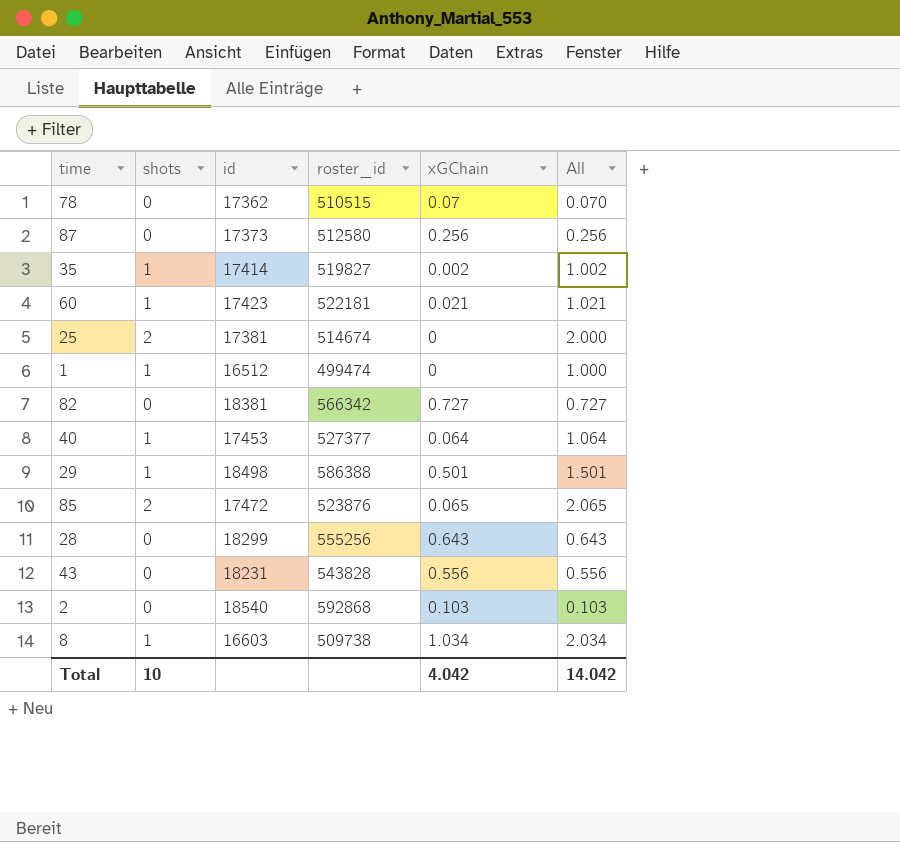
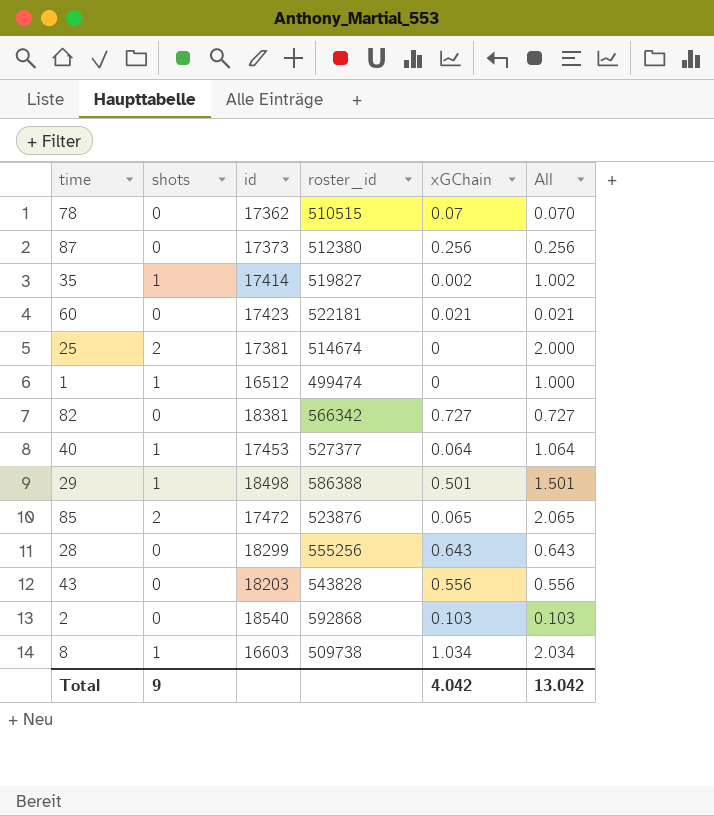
87 | roster_id: 512580 -> 512380
60 | shots: 1 -> 0
60 | All: 1.021 -> 0.021
43 | id: 18231 -> 18203
Total | shots: 10 -> 9
Total | All: 14.042 -> 13.042

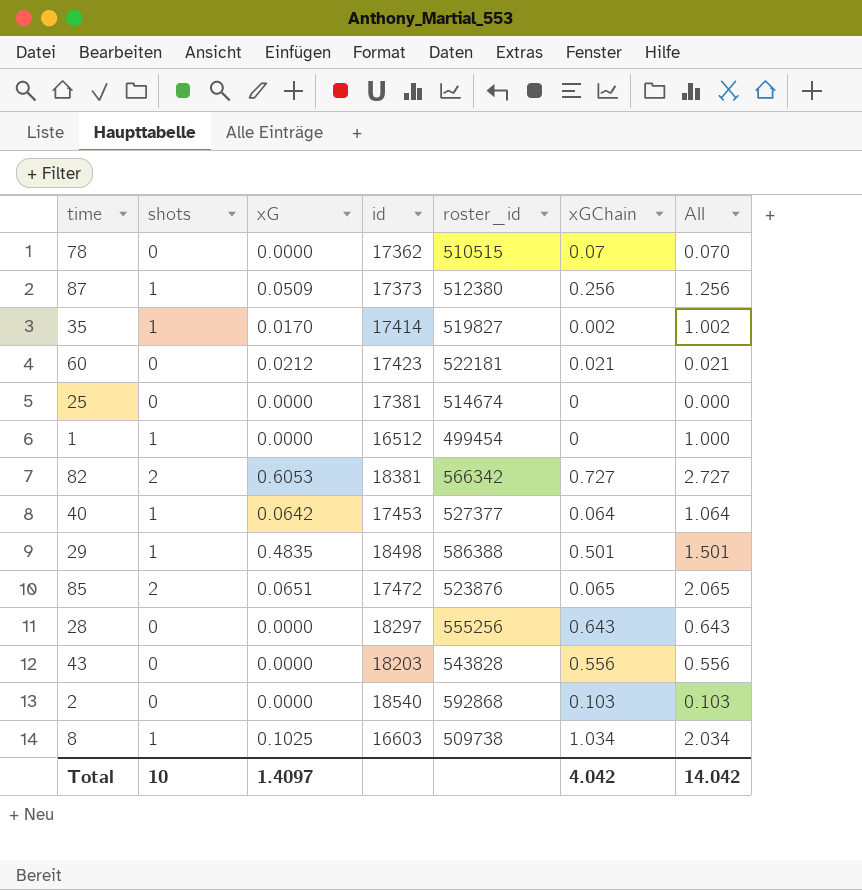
column xG | position: none -> 3
87 | shots: 0 -> 1
87 | All: 0.256 -> 1.256
25 | shots: 2 -> 0
25 | All: 2.000 -> 0.000
1 | roster_id: 499474 -> 499454
82 | shots: 0 -> 2
82 | All: 0.727 -> 2.727
28 | id: 18299 -> 18297
Total | shots: 9 -> 10
Total | All: 13.042 -> 14.042

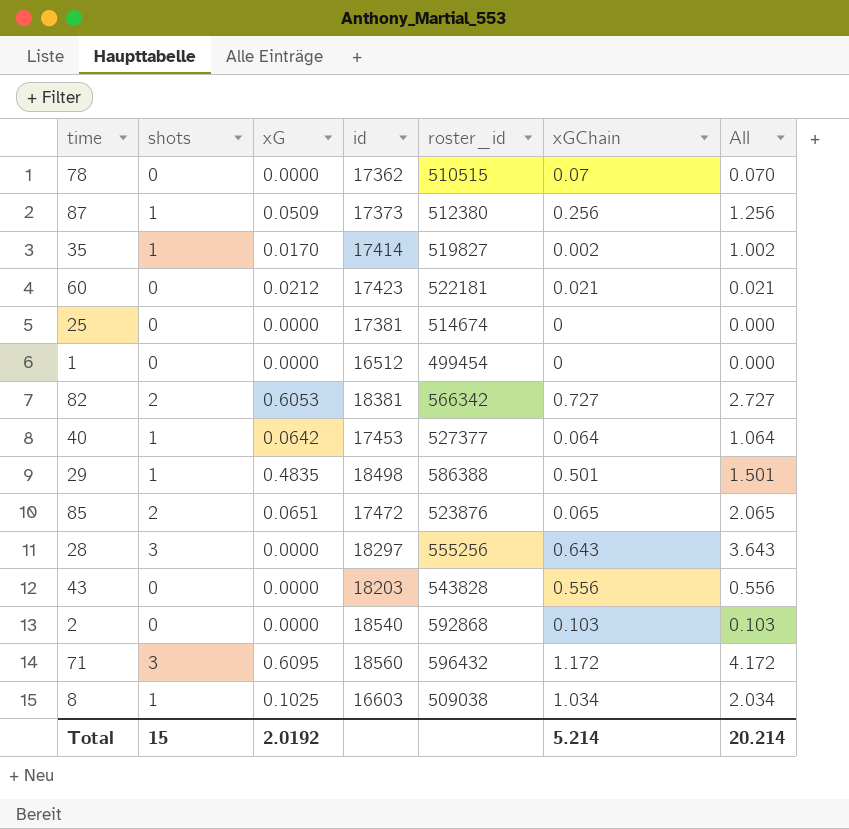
1 | shots: 1 -> 0
1 | All: 1.000 -> 0.000
28 | shots: 0 -> 3
28 | All: 0.643 -> 3.643
row 71: none -> 3 | 0.6095 | 18560 | 596432 | 1.172 | 4.172
8 | roster_id: 509738 -> 509038
Total | shots: 10 -> 15
Total | xG: 1.4097 -> 2.0192
Total | xGChain: 4.042 -> 5.214
Total | All: 14.042 -> 20.214

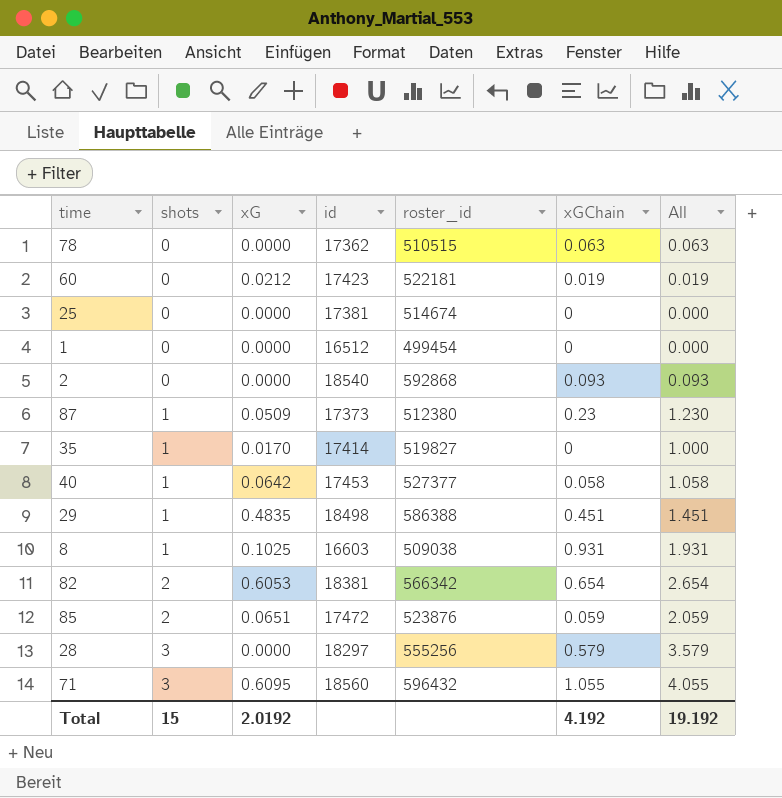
row order: none -> shots ascending
row 43: 0 | 0.0000 | 18203 | 543828 | 0.556 | 0.556 -> none
78 | xGChain: 0.07 -> 0.063
78 | All: 0.070 -> 0.063
60 | xGChain: 0.021 -> 0.019
60 | All: 0.021 -> 0.019
2 | xGChain: 0.103 -> 0.093
2 | All: 0.103 -> 0.093
87 | xGChain: 0.256 -> 0.23
87 | All: 1.256 -> 1.230
35 | xGChain: 0.002 -> 0
35 | All: 1.002 -> 1.000
40 | xGChain: 0.064 -> 0.058
40 | All: 1.064 -> 1.058
29 | xGChain: 0.501 -> 0.451
29 | All: 1.501 -> 1.451
8 | xGChain: 1.034 -> 0.931
8 | All: 2.034 -> 1.931
82 | xGChain: 0.727 -> 0.654
82 | All: 2.727 -> 2.654
85 | xGChain: 0.065 -> 0.059
85 | All: 2.065 -> 2.059
28 | xGChain: 0.643 -> 0.579
28 | All: 3.643 -> 3.579
71 | xGChain: 1.172 -> 1.055
71 | All: 4.172 -> 4.055
Total | xGChain: 5.214 -> 4.192
Total | All: 20.214 -> 19.192

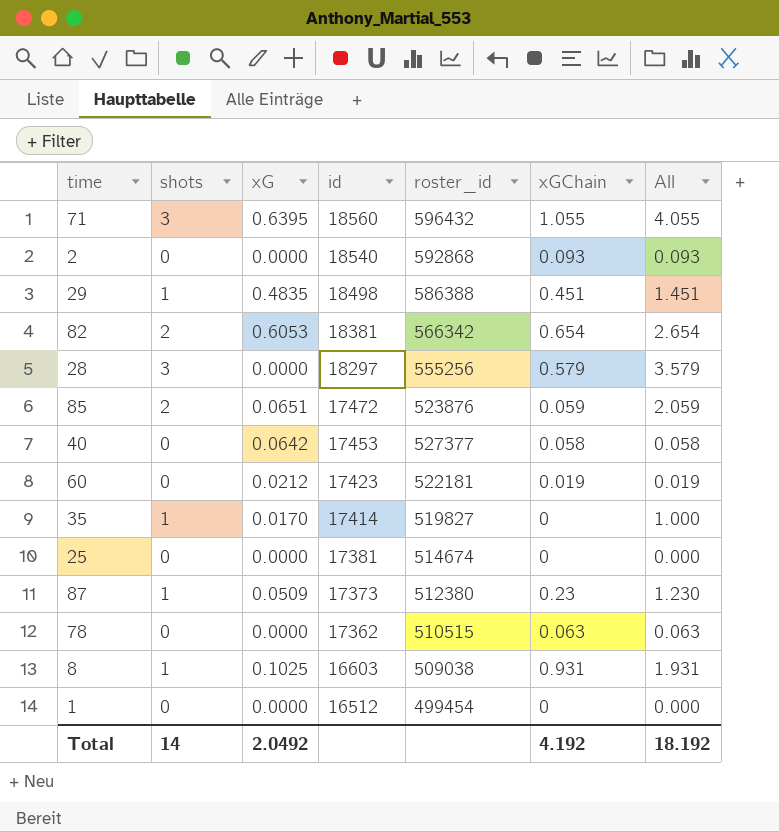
row order: shots ascending -> id descending
71 | xG: 0.6095 -> 0.6395
40 | shots: 1 -> 0
40 | All: 1.058 -> 0.058
Total | shots: 15 -> 14
Total | xG: 2.0192 -> 2.0492
Total | All: 19.192 -> 18.192

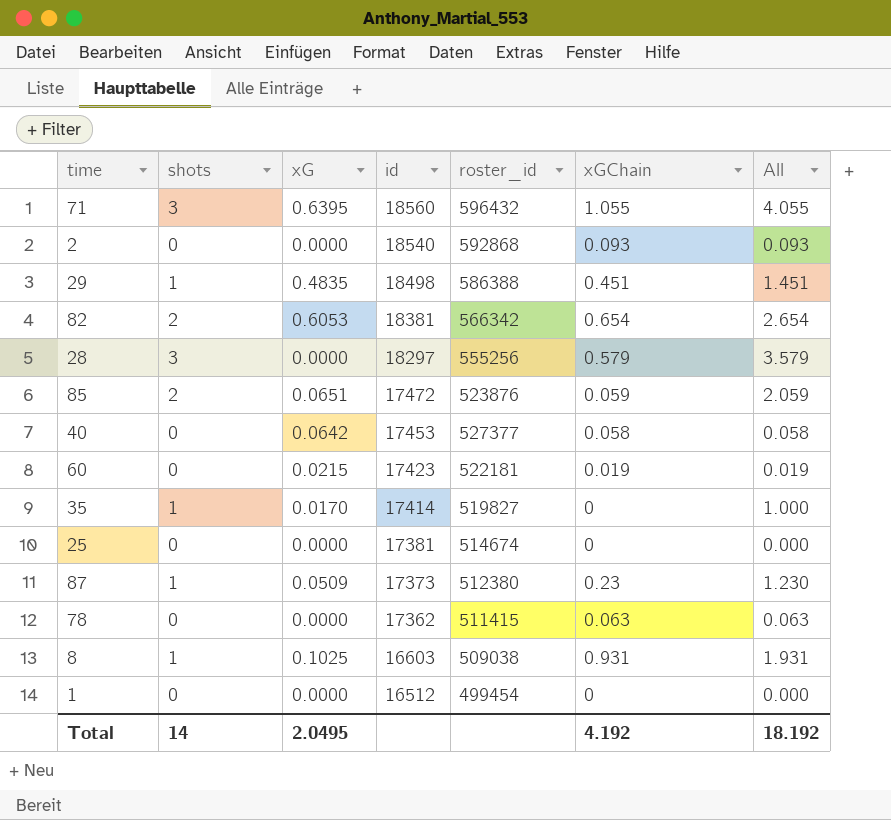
60 | xG: 0.0212 -> 0.0215
78 | roster_id: 510515 -> 511415
Total | xG: 2.0492 -> 2.0495

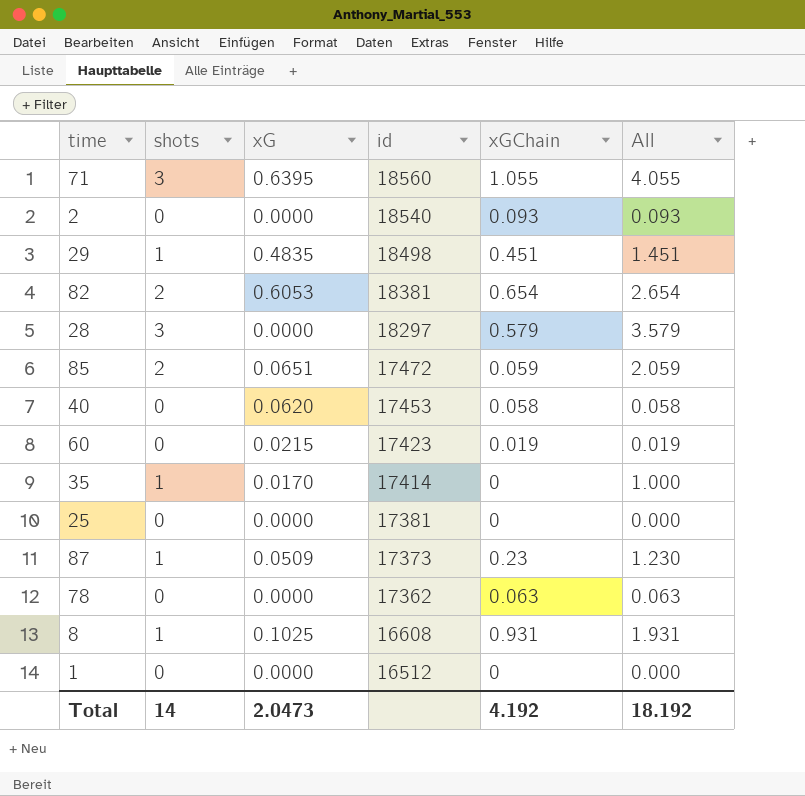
column roster_id | position: 5 -> none
40 | xG: 0.0642 -> 0.0620
8 | id: 16603 -> 16608
Total | xG: 2.0495 -> 2.0473

